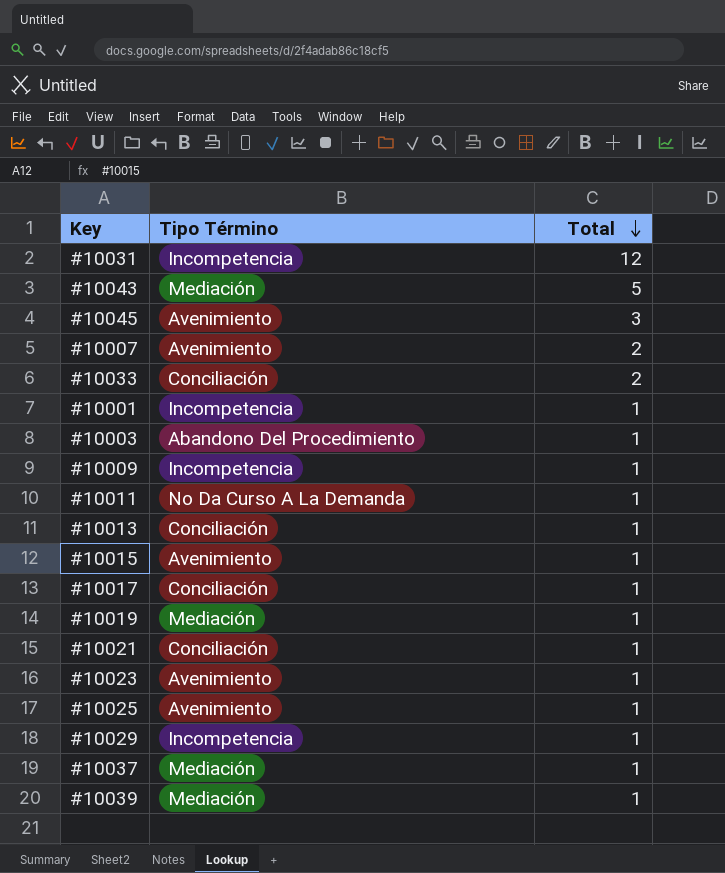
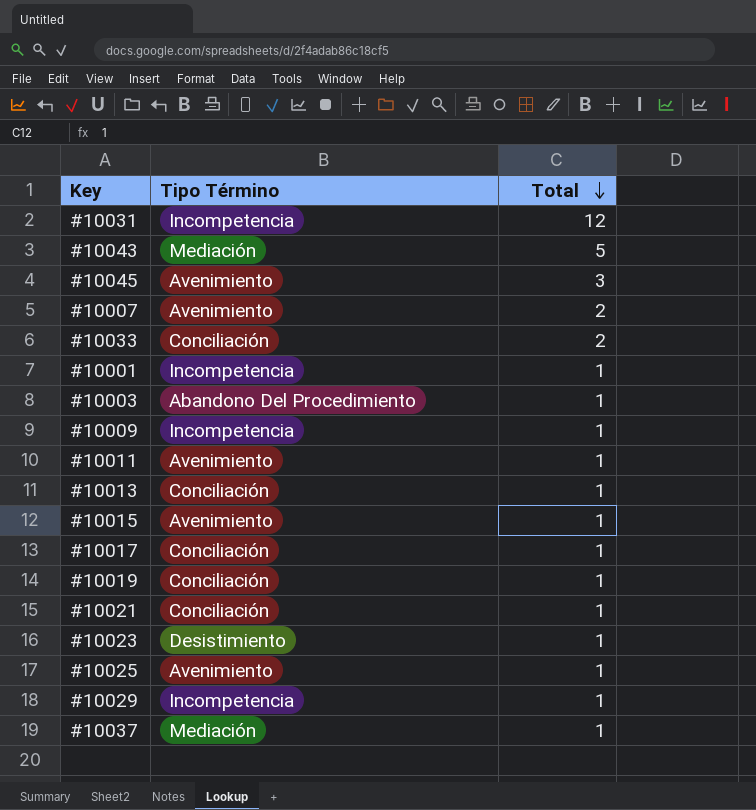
row #10039: Mediación | 1 -> none
#10011 | Tipo Término: No Da Curso A La Demanda -> Avenimiento
#10019 | Tipo Término: Mediación -> Conciliación
#10023 | Tipo Término: Avenimiento -> Desistimiento

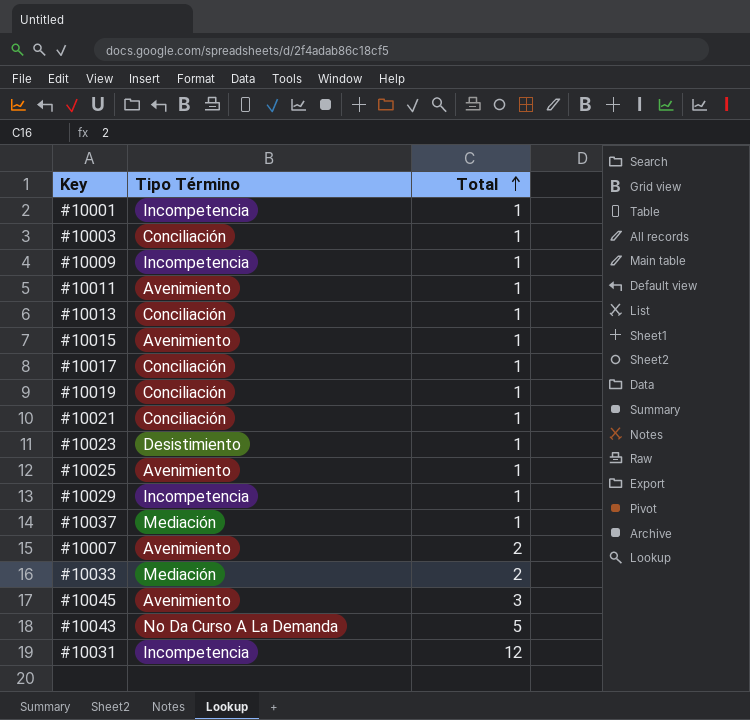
row order: Total descending -> Total ascending
#10003 | Tipo Término: Abandono Del Procedimiento -> Conciliación
#10033 | Tipo Término: Conciliación -> Mediación
#10043 | Tipo Término: Mediación -> No Da Curso A La Demanda

